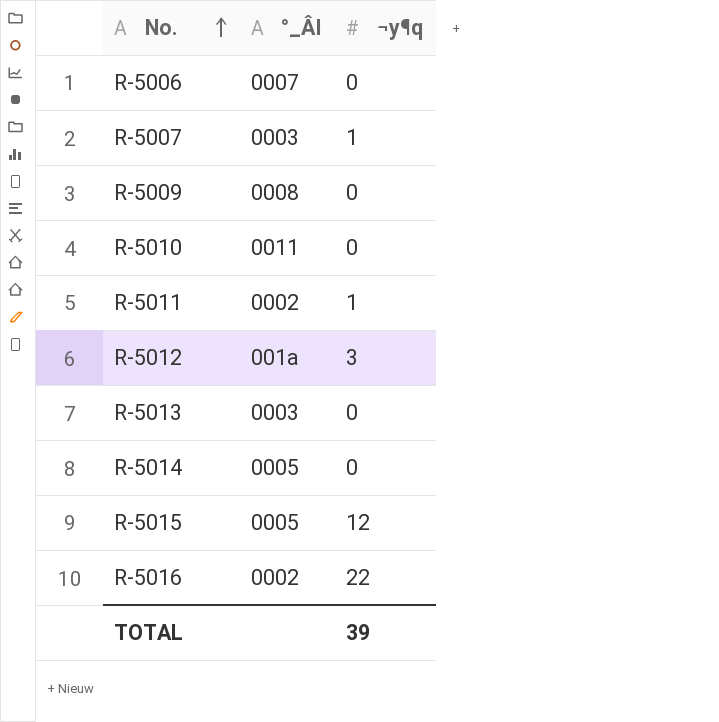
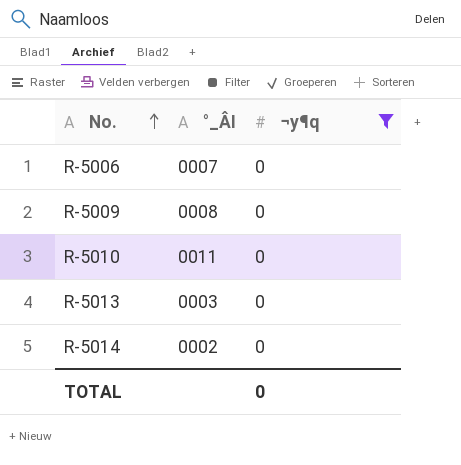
filter: none -> ¬y¶q = 0
R-5014 | °_ÂI: 0005 -> 0002
TOTAL | ¬y¶q: 39 -> 0

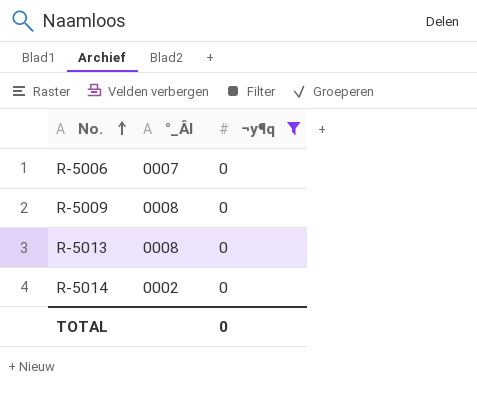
row R-5010: 0011 | 0 -> none
R-5013 | °_ÂI: 0003 -> 0008

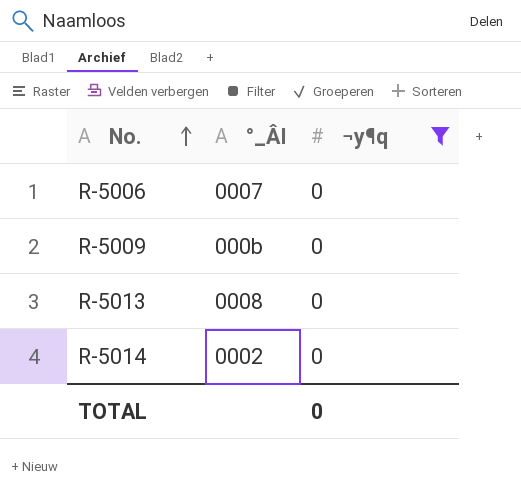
R-5009 | °_ÂI: 0008 -> 000b

